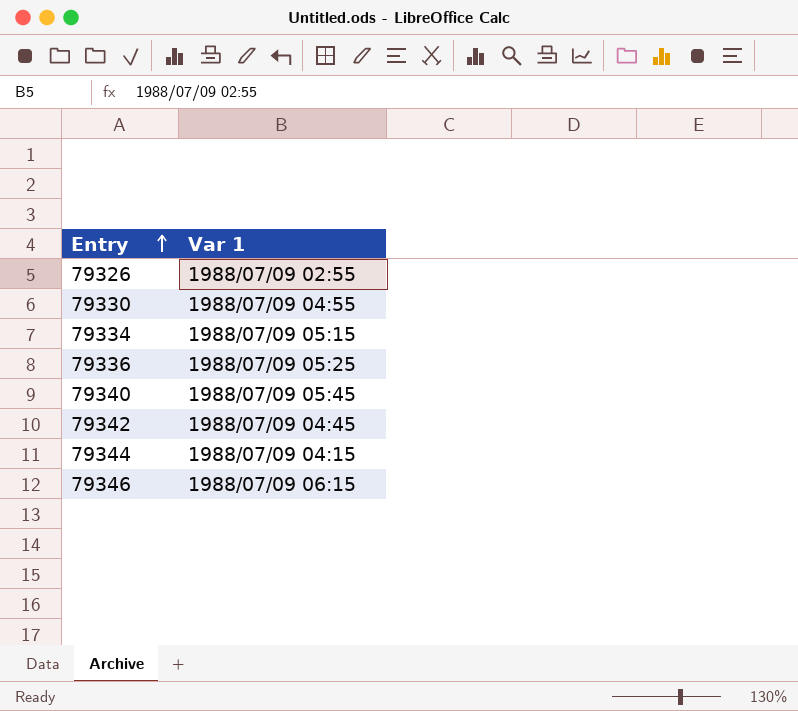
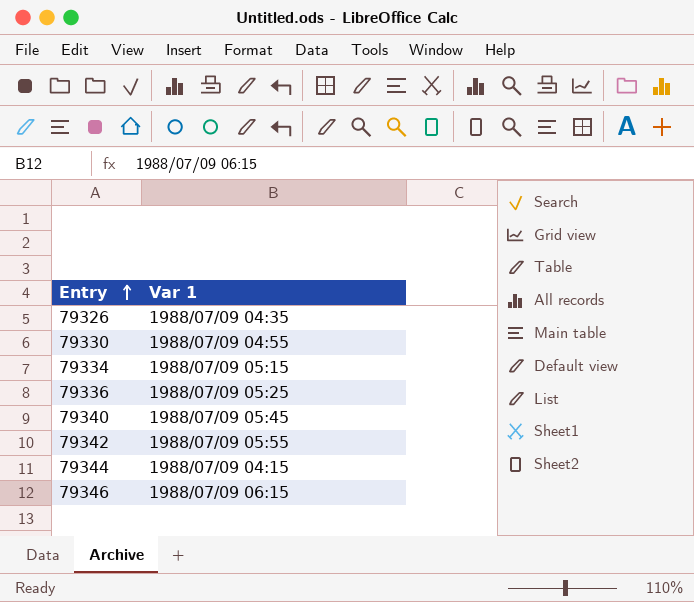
79326 | Var 1: 1988/07/09 02:55 -> 1988/07/09 04:35
79342 | Var 1: 1988/07/09 04:45 -> 1988/07/09 05:55

